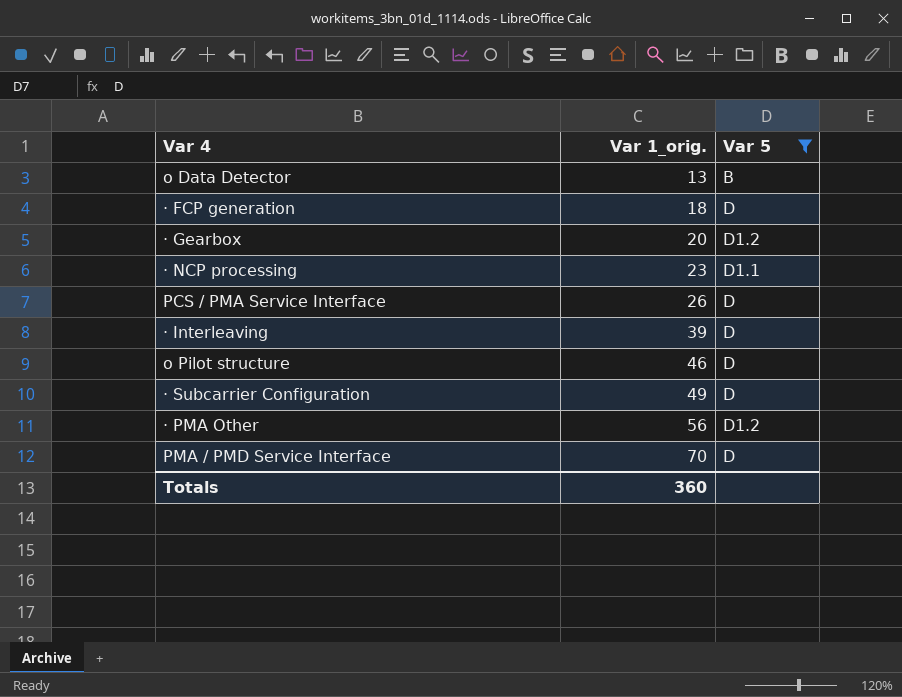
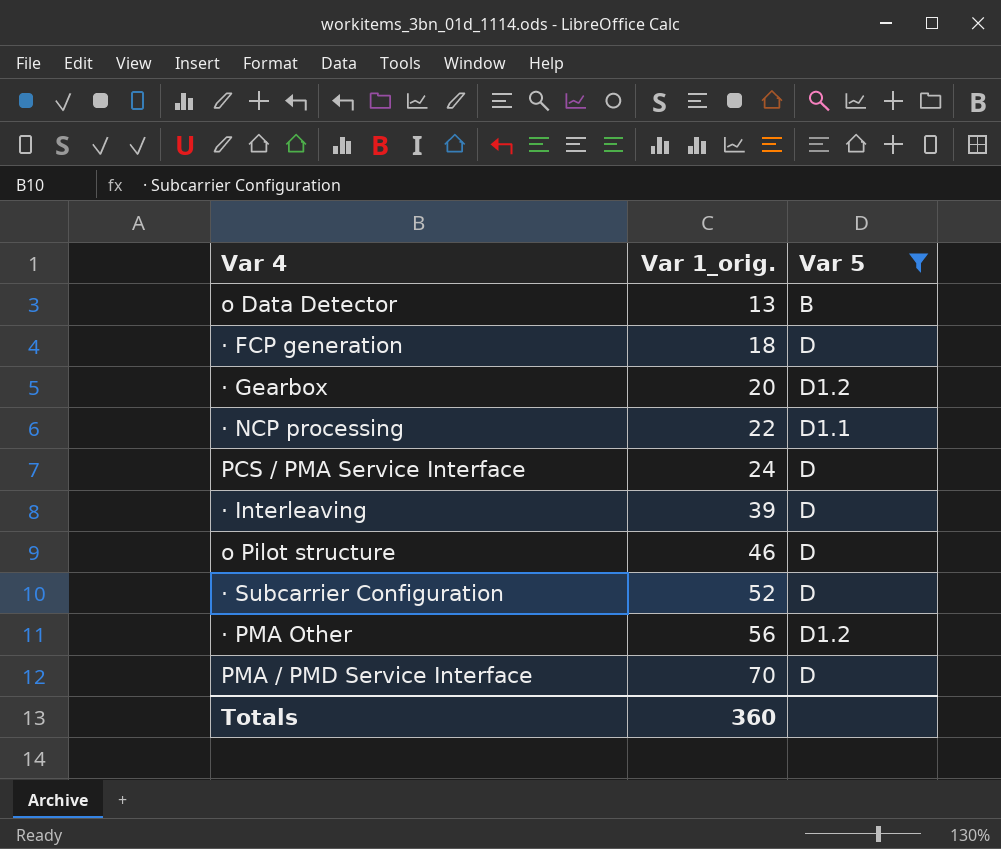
· NCP processing | Var 1_orig.: 23 -> 22
PCS / PMA Service Interface | Var 1_orig.: 26 -> 24
· Subcarrier Configuration | Var 1_orig.: 49 -> 52

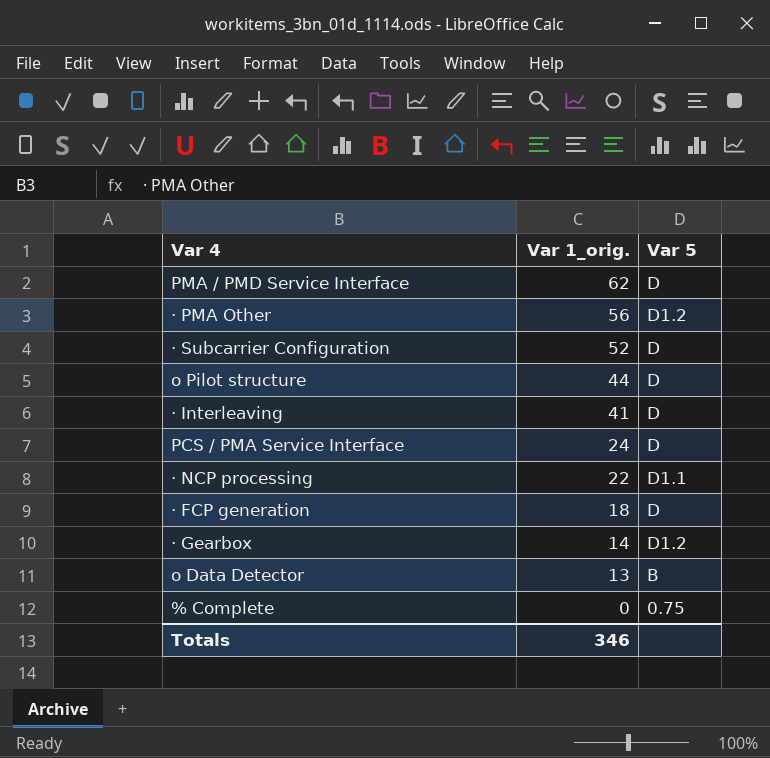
filter: Var 5 != 0.75 -> none
row order: Var 1_orig. ascending -> Var 1_orig. descending
PMA / PMD Service Interface | Var 1_orig.: 70 -> 62
o Pilot structure | Var 1_orig.: 46 -> 44
· Interleaving | Var 1_orig.: 39 -> 41
· Gearbox | Var 1_orig.: 20 -> 14
Totals | Var 1_orig.: 360 -> 346

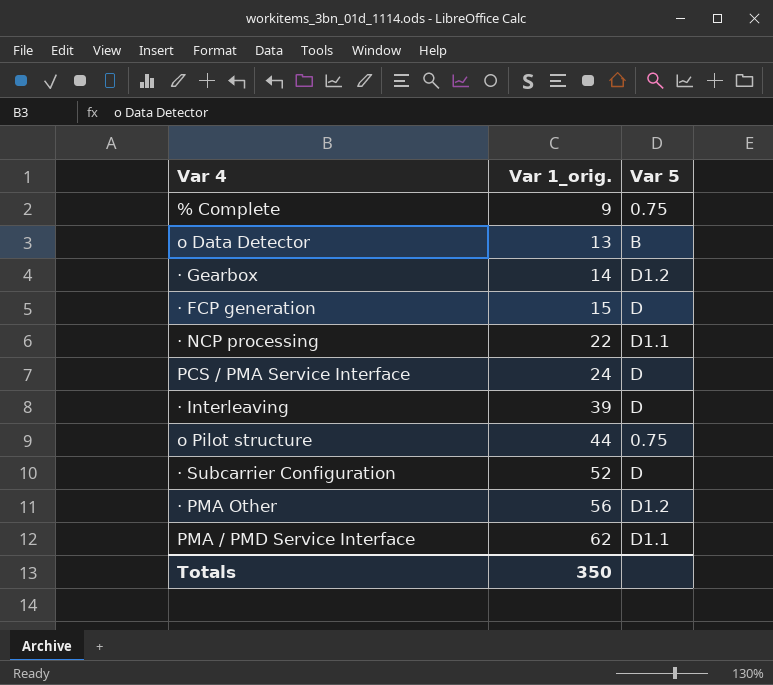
row order: Var 1_orig. descending -> Var 1_orig. ascending
% Complete | Var 1_orig.: 0 -> 9
· FCP generation | Var 1_orig.: 18 -> 15
· Interleaving | Var 1_orig.: 41 -> 39
o Pilot structure | Var 5: D -> 0.75
PMA / PMD Service Interface | Var 5: D -> D1.1
Totals | Var 1_orig.: 346 -> 350

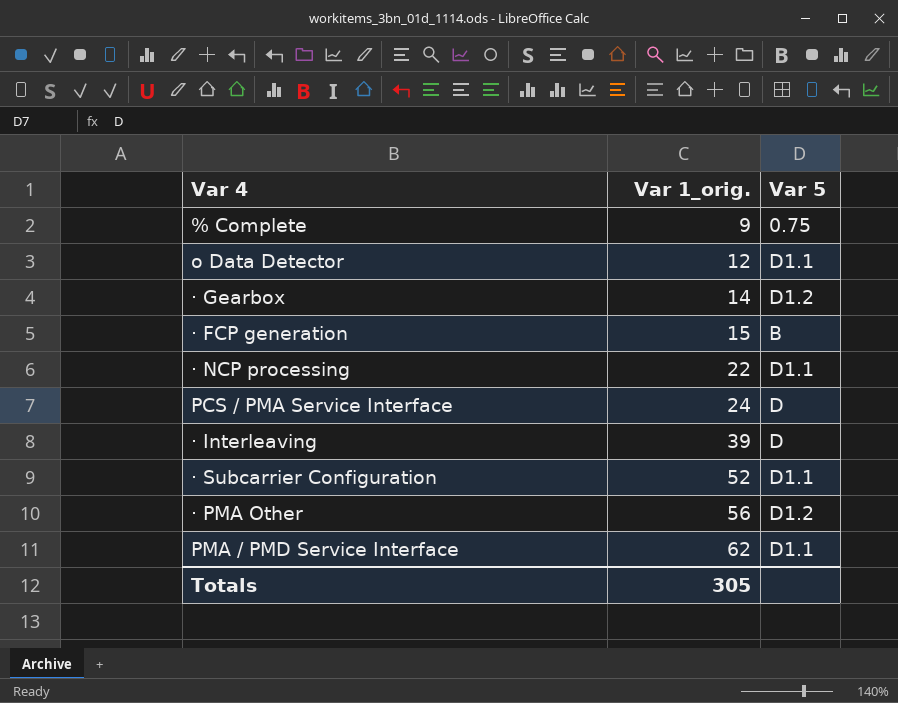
row o Pilot structure: 44 | 0.75 -> none
o Data Detector | Var 1_orig.: 13 -> 12
o Data Detector | Var 5: B -> D1.1
· FCP generation | Var 5: D -> B
· Subcarrier Configuration | Var 5: D -> D1.1
Totals | Var 1_orig.: 350 -> 305

